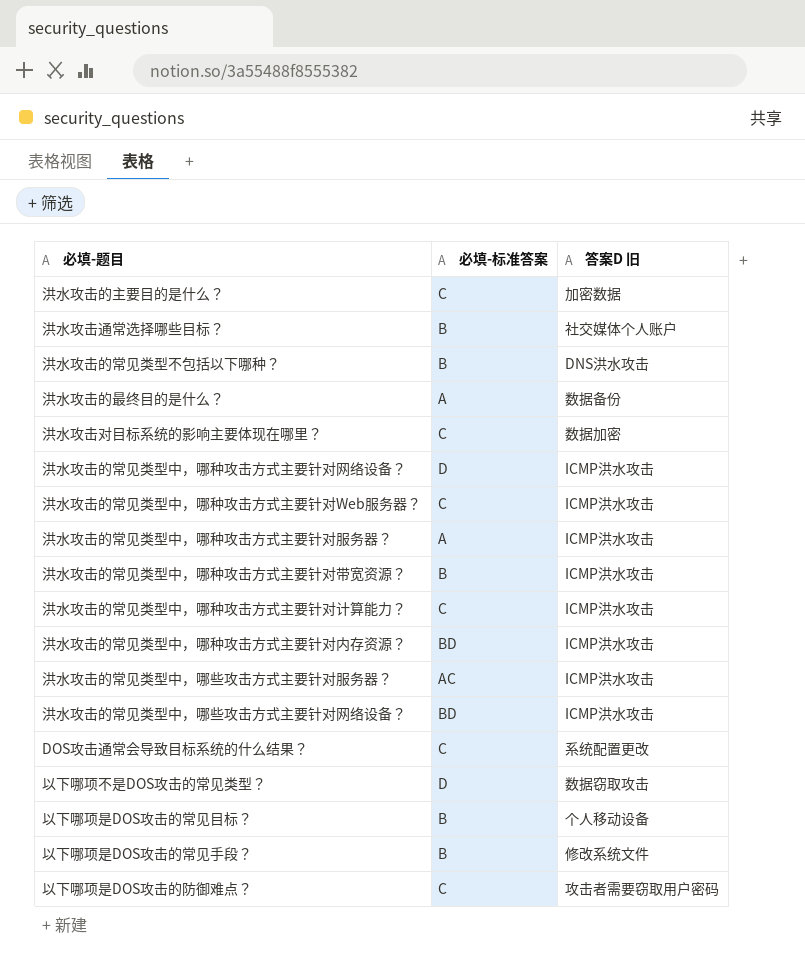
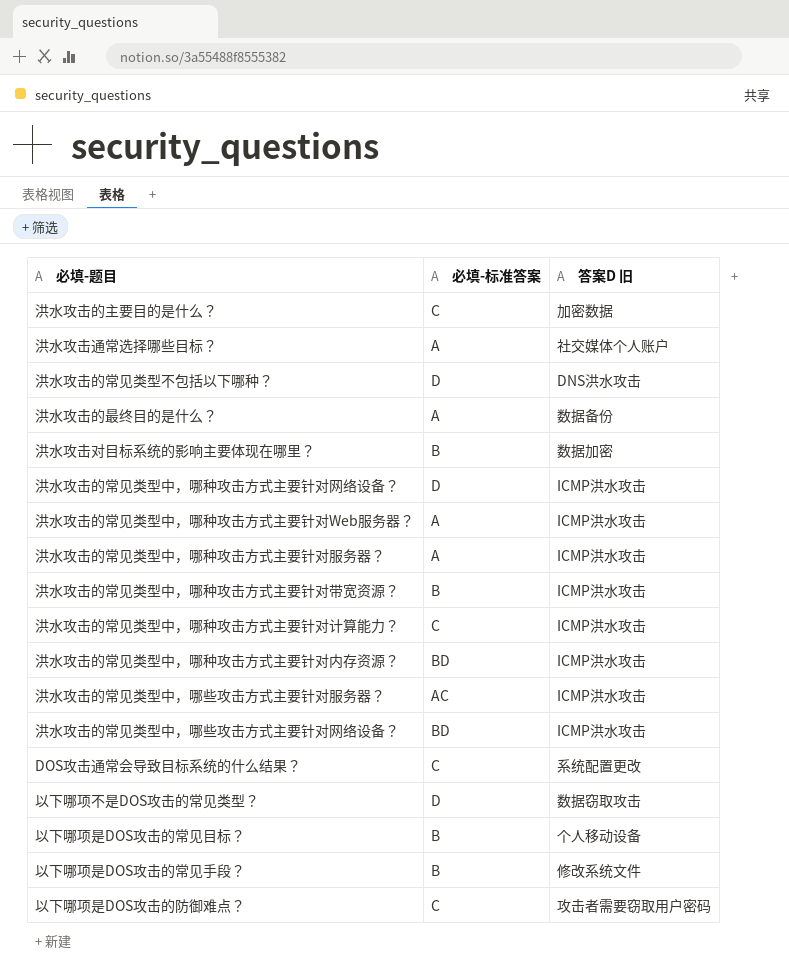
洪水攻击通常选择哪些目标？ | 必填-标准答案: B -> A
洪水攻击的常见类型不包括以下哪种？ | 必填-标准答案: B -> D
洪水攻击对目标系统的影响主要体现在哪里？ | 必填-标准答案: C -> B
洪水攻击的常见类型中，哪种攻击方式主要针对Web服务器？ | 必填-标准答案: C -> A

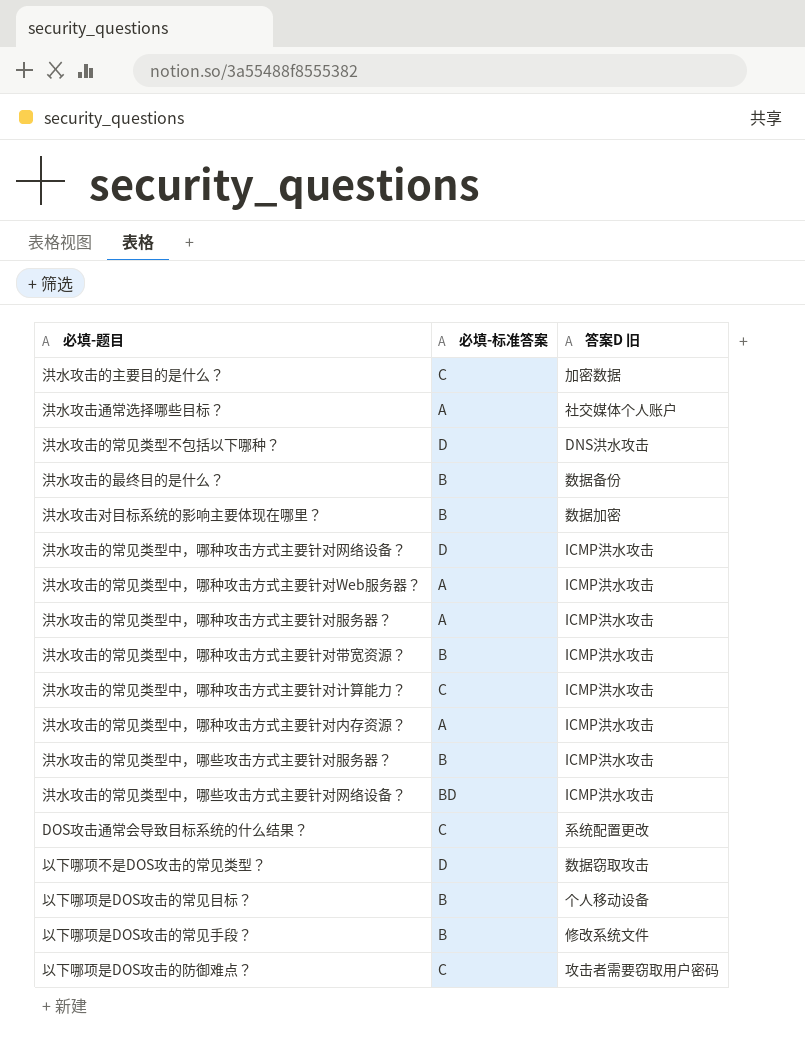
洪水攻击的最终目的是什么？ | 必填-标准答案: A -> B
洪水攻击的常见类型中，哪种攻击方式主要针对内存资源？ | 必填-标准答案: BD -> A
洪水攻击的常见类型中，哪些攻击方式主要针对服务器？ | 必填-标准答案: AC -> B

